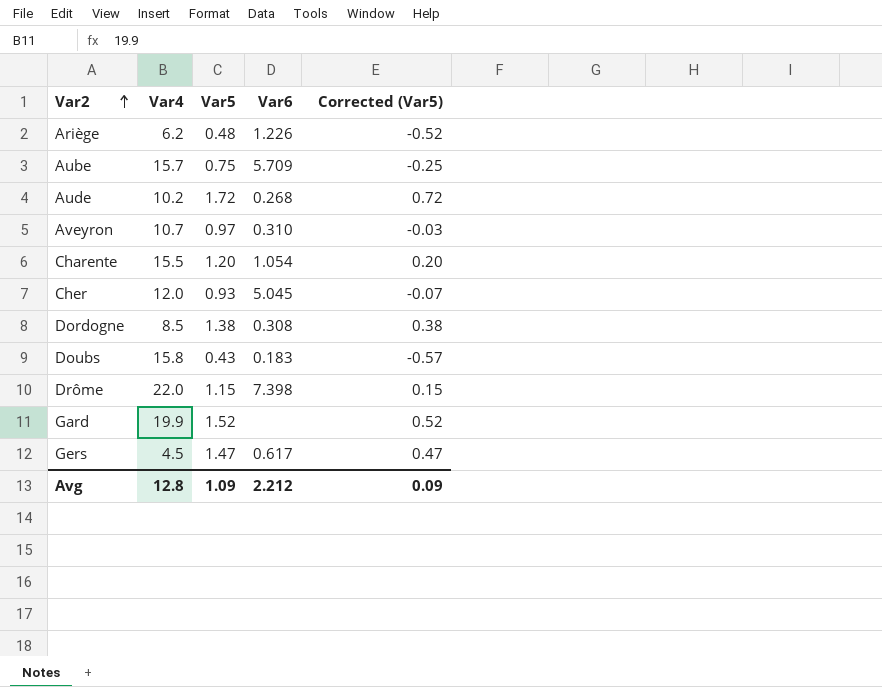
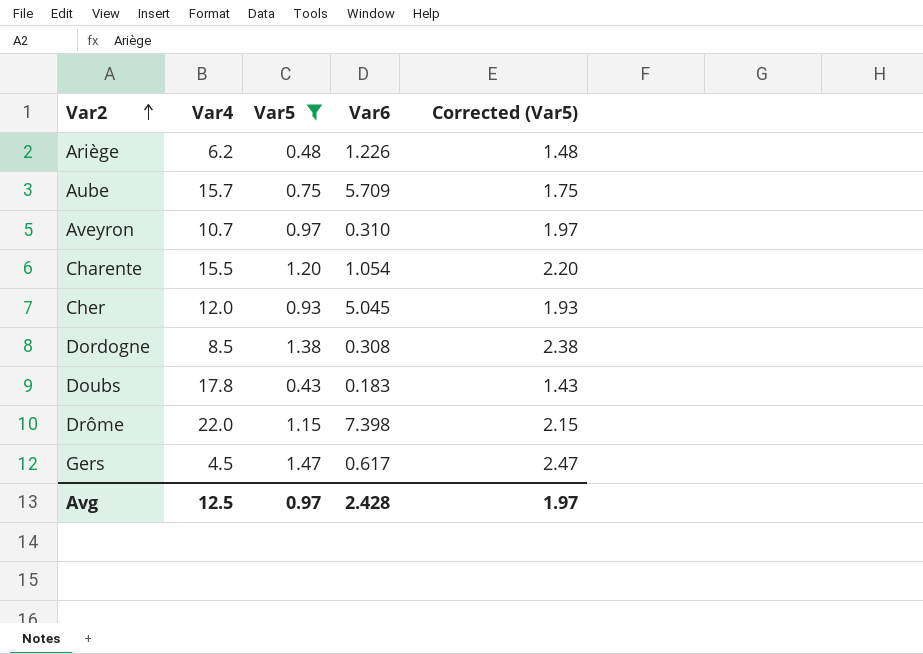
filter: none -> Var5 <= 1.47
column Corrected (Var5) | formula: [Var5] - 1 -> [Var5] + 1
Doubs | Var4: 15.8 -> 17.8
Avg | Var4: 12.8 -> 12.5
Avg | Var5: 1.09 -> 0.97
Avg | Var6: 2.212 -> 2.428
Avg | Corrected (Var5): 0.09 -> 1.97

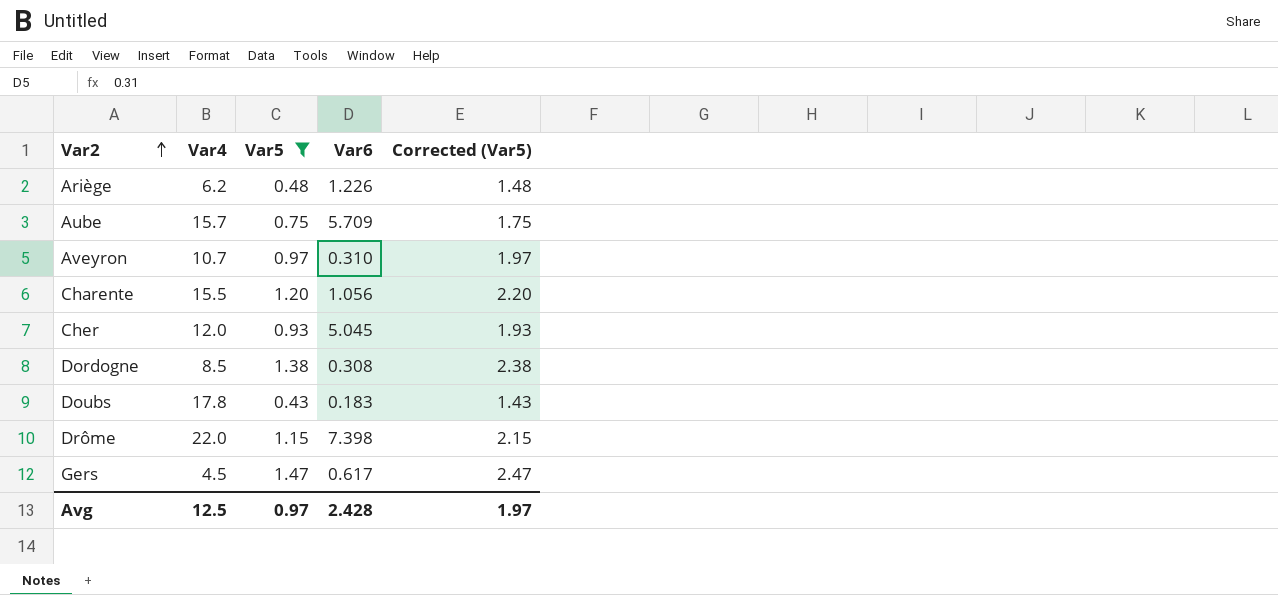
Charente | Var6: 1.054 -> 1.056

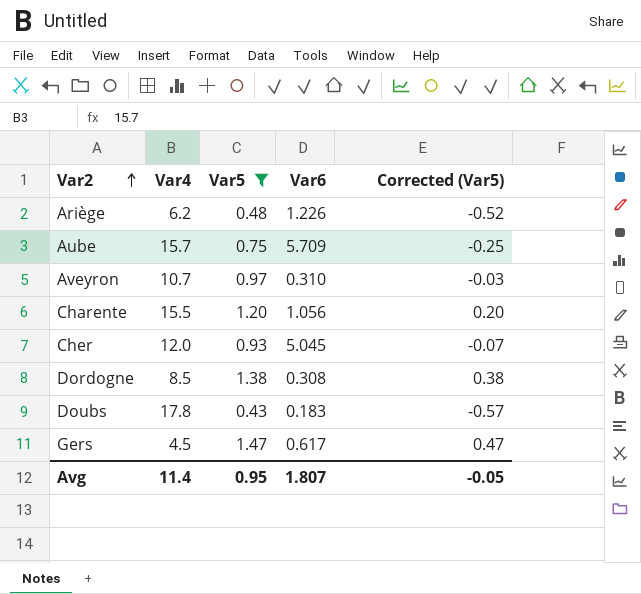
column Corrected (Var5) | formula: [Var5] + 1 -> [Var5] - 1
row Drôme: 22.0 | 1.15 | 7.398 | 2.15 -> none
Avg | Var4: 12.5 -> 11.4
Avg | Var5: 0.97 -> 0.95
Avg | Var6: 2.428 -> 1.807
Avg | Corrected (Var5): 1.97 -> -0.05

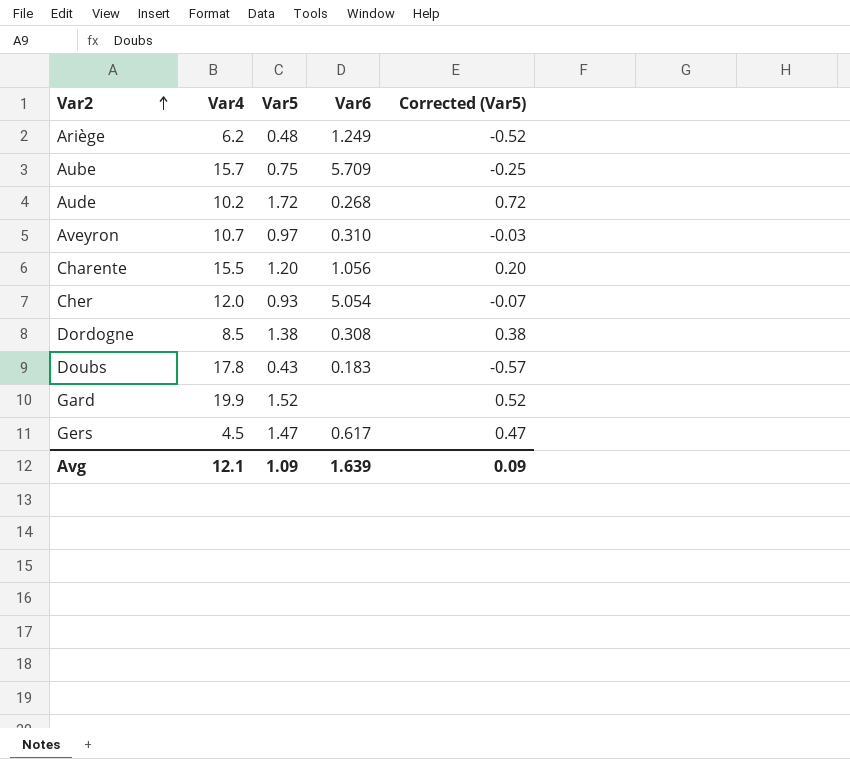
filter: Var5 <= 1.47 -> none
Ariège | Var6: 1.226 -> 1.249
Cher | Var6: 5.045 -> 5.054
Avg | Var4: 11.4 -> 12.1
Avg | Var5: 0.95 -> 1.09
Avg | Var6: 1.807 -> 1.639
Avg | Corrected (Var5): -0.05 -> 0.09

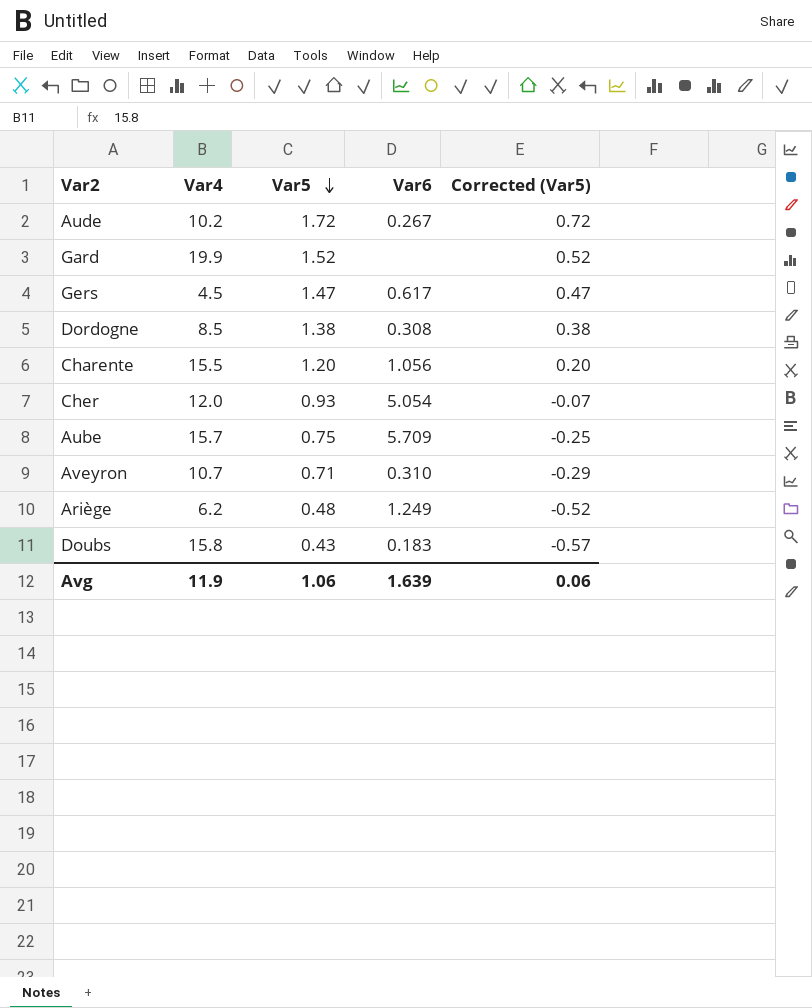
row order: Var2 ascending -> Var5 descending
Aude | Var6: 0.268 -> 0.267
Aveyron | Var5: 0.97 -> 0.71
Aveyron | Corrected (Var5): -0.03 -> -0.29
Doubs | Var4: 17.8 -> 15.8
Avg | Var4: 12.1 -> 11.9
Avg | Var5: 1.09 -> 1.06
Avg | Corrected (Var5): 0.09 -> 0.06

